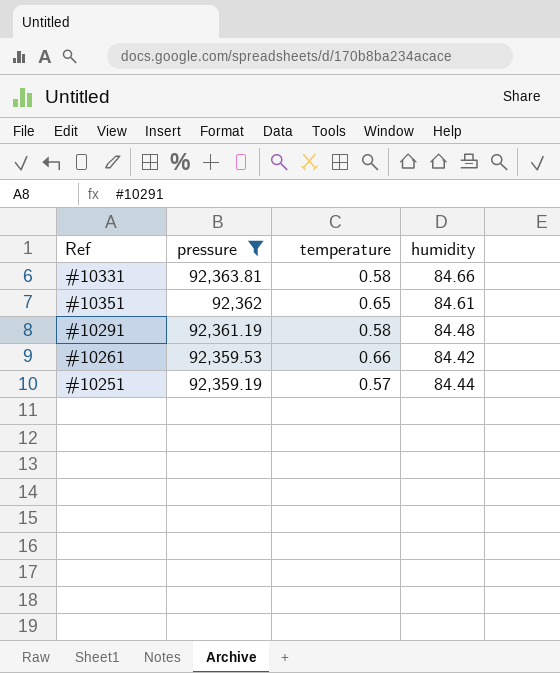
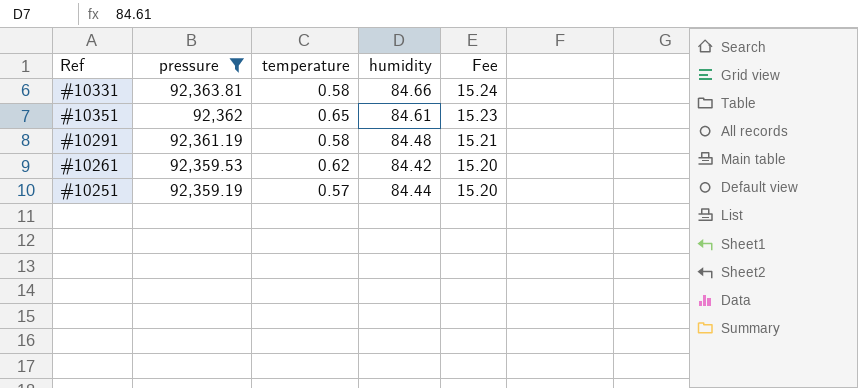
column Fee | formula: none -> [humidity] * 0.18
#10261 | temperature: 0.66 -> 0.62

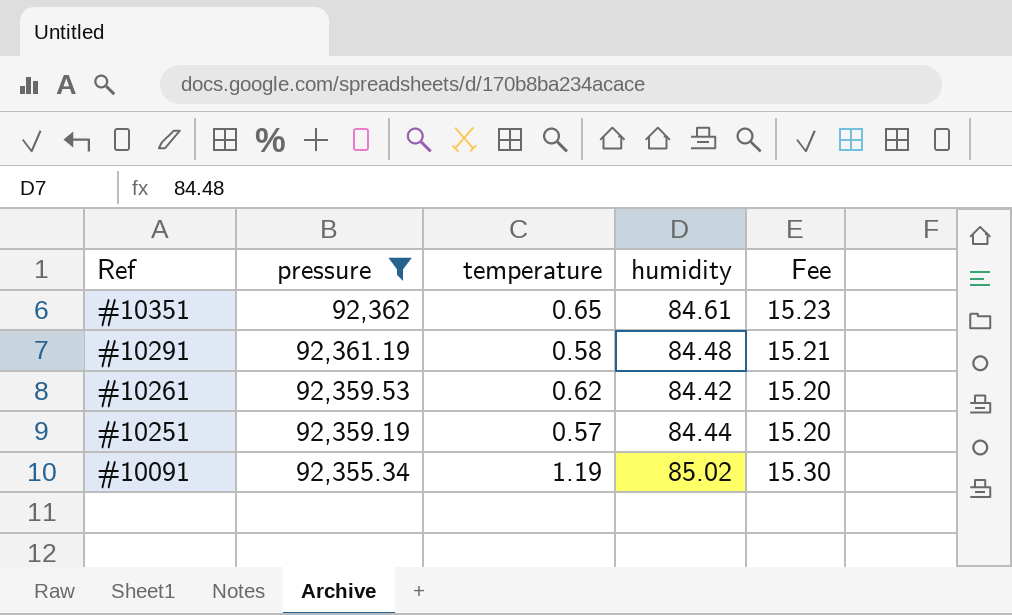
row #10331: 92,363.81 | 0.58 | 84.66 | 15.24 -> none
row #10091: none -> 92,355.34 | 1.19 | 85.02 | 15.30

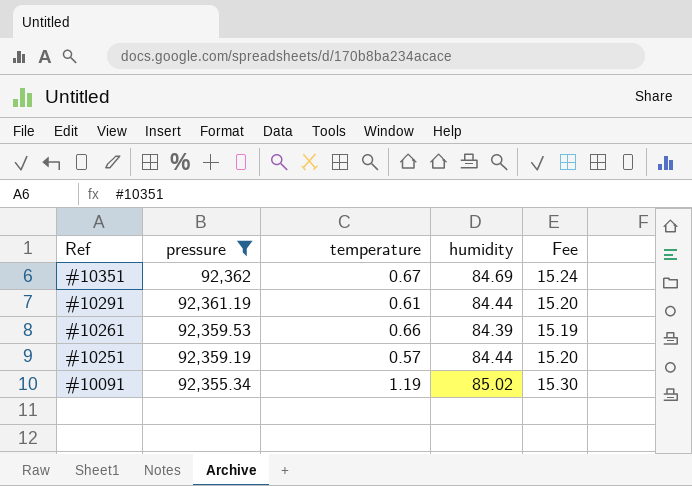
#10351 | temperature: 0.65 -> 0.67
#10351 | humidity: 84.61 -> 84.69
#10351 | Fee: 15.23 -> 15.24
#10291 | temperature: 0.58 -> 0.61
#10291 | humidity: 84.48 -> 84.44
#10291 | Fee: 15.21 -> 15.20
#10261 | temperature: 0.62 -> 0.66
#10261 | humidity: 84.42 -> 84.39
#10261 | Fee: 15.20 -> 15.19

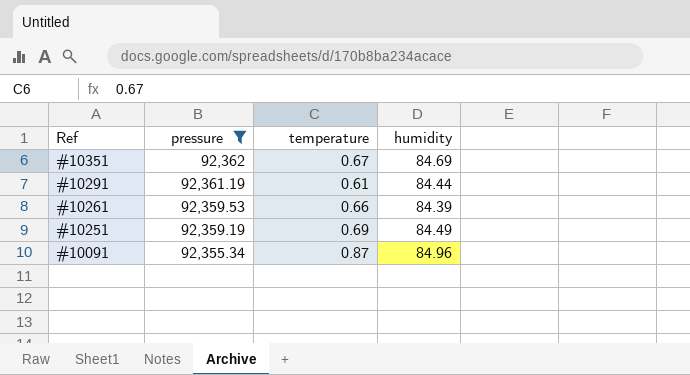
column Fee | formula: [humidity] * 0.18 -> none
#10251 | temperature: 0.57 -> 0.69
#10251 | humidity: 84.44 -> 84.49
#10091 | temperature: 1.19 -> 0.87
#10091 | humidity: 85.02 -> 84.96

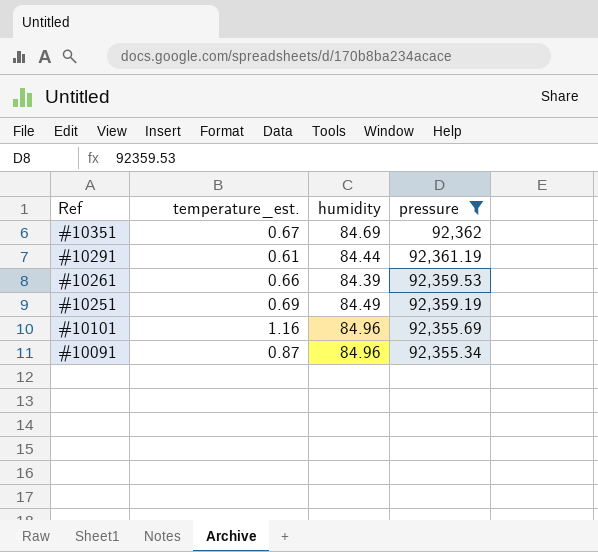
column name: temperature -> temperature_est.
column pressure | position: 2 -> 4
row #10101: none -> 1.16 | 84.96 | 92,355.69

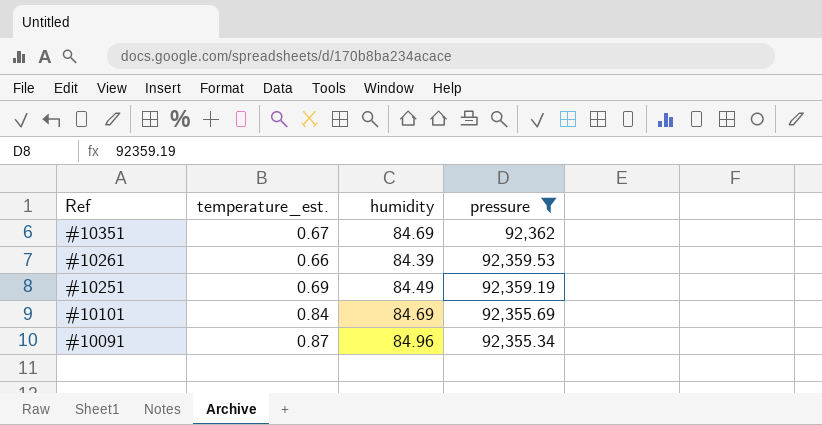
row #10291: 0.61 | 84.44 | 92,361.19 -> none
#10101 | temperature_est.: 1.16 -> 0.84
#10101 | humidity: 84.96 -> 84.69

